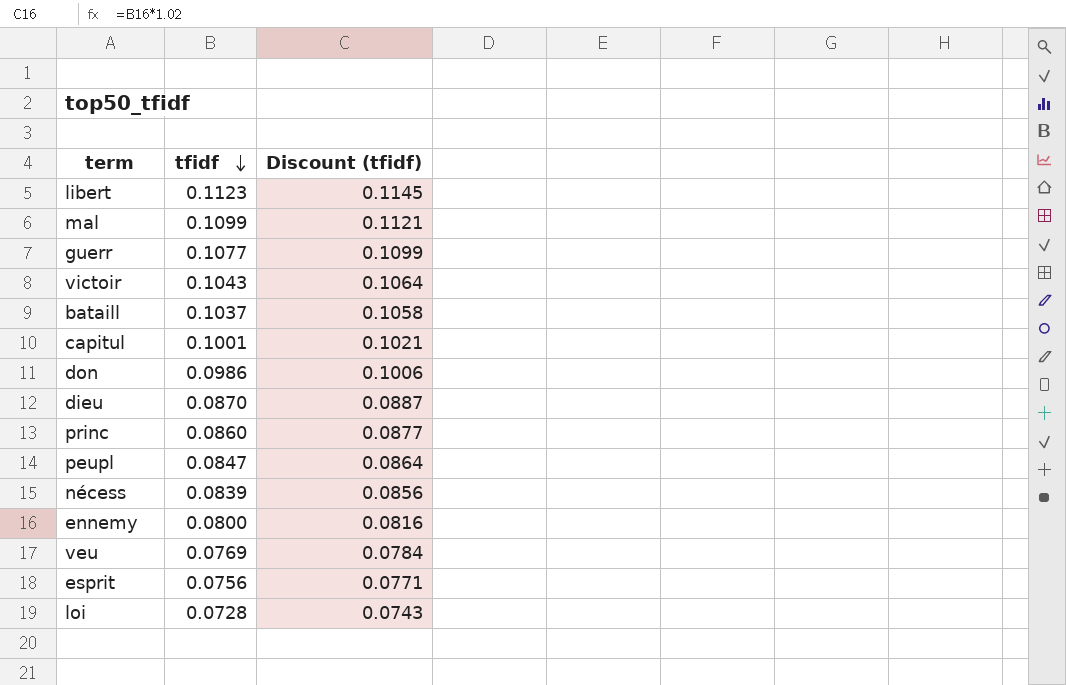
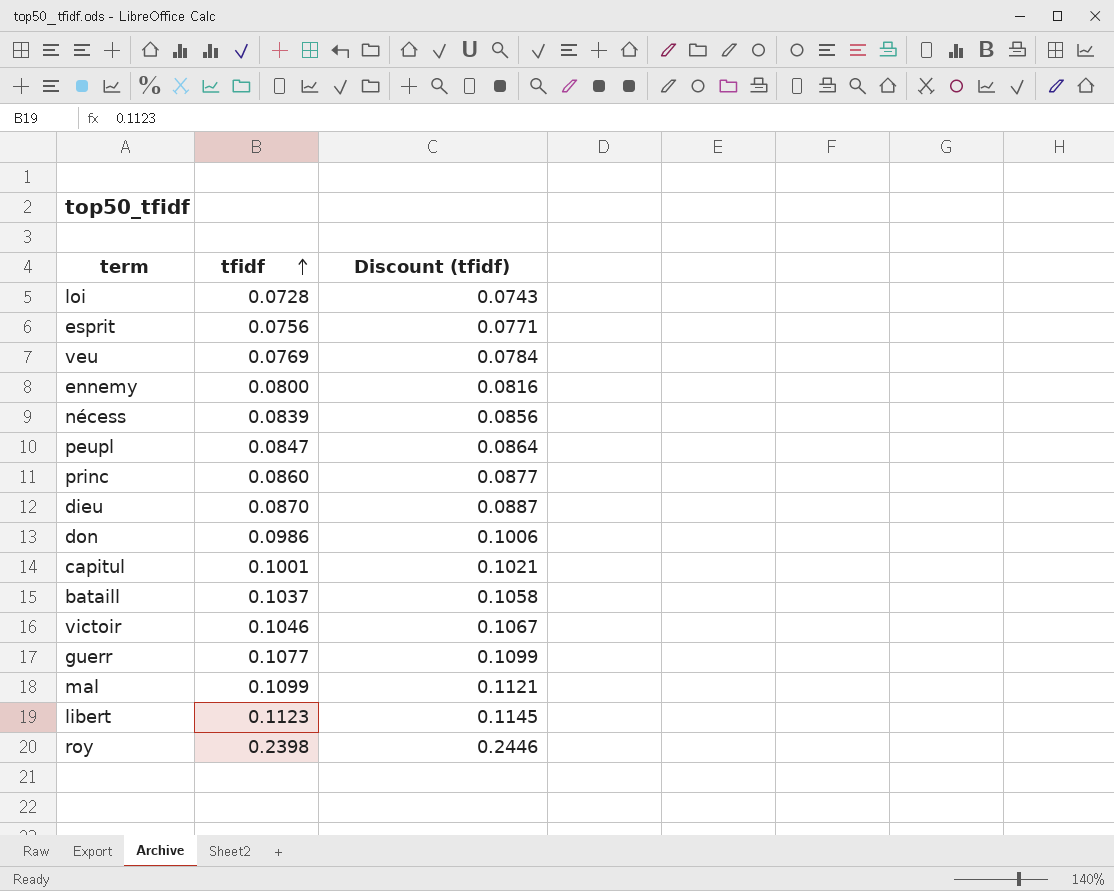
row order: tfidf descending -> tfidf ascending
victoir | tfidf: 0.1043 -> 0.1046
victoir | Discount (tfidf): 0.1064 -> 0.1067
row roy: none -> 0.2398 | 0.2446

